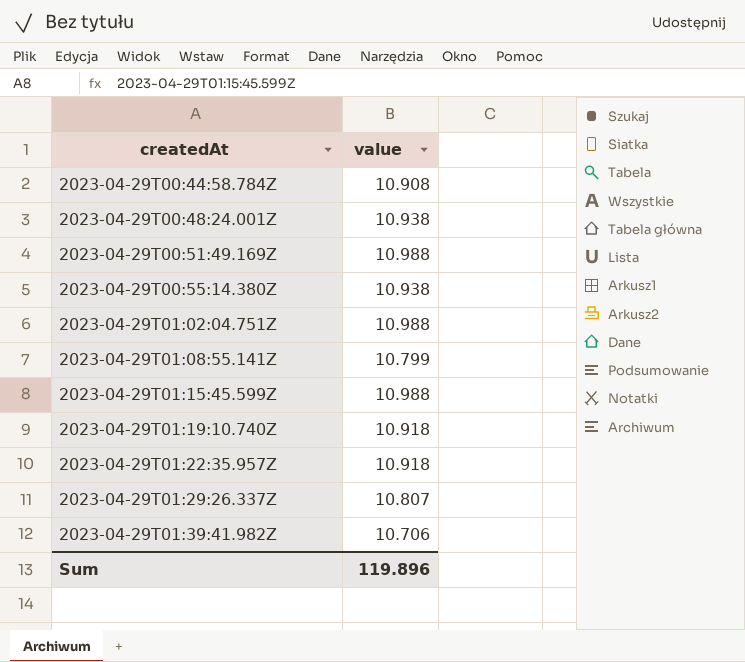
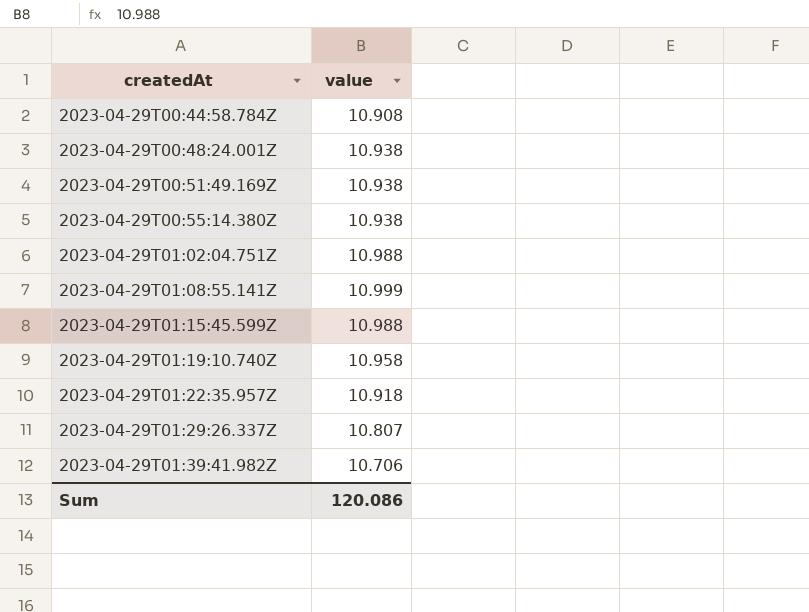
2023-04-29T00:51:49.169Z | value: 10.988 -> 10.938
2023-04-29T01:08:55.141Z | value: 10.799 -> 10.999
2023-04-29T01:19:10.740Z | value: 10.918 -> 10.958
Sum | value: 119.896 -> 120.086

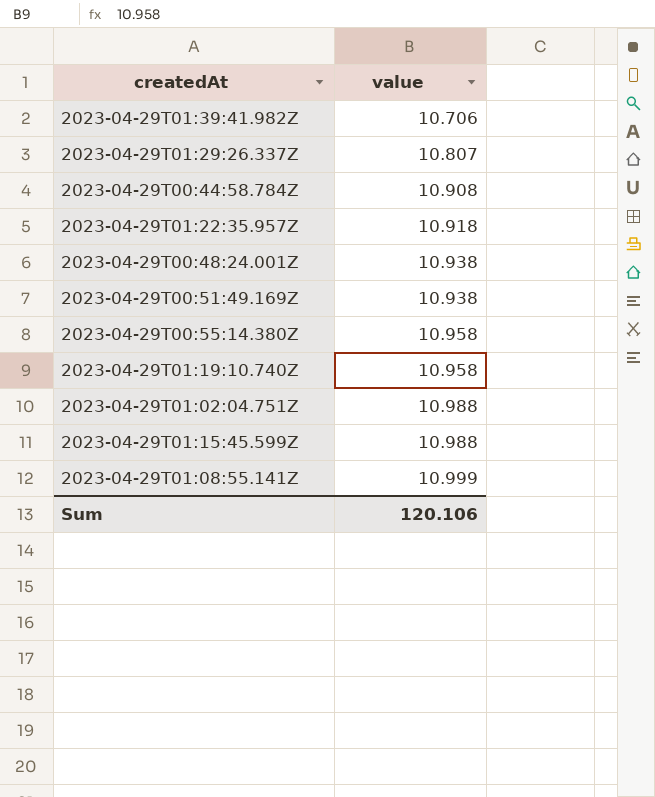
row order: createdAt ascending -> value ascending
2023-04-29T00:55:14.380Z | value: 10.938 -> 10.958
Sum | value: 120.086 -> 120.106

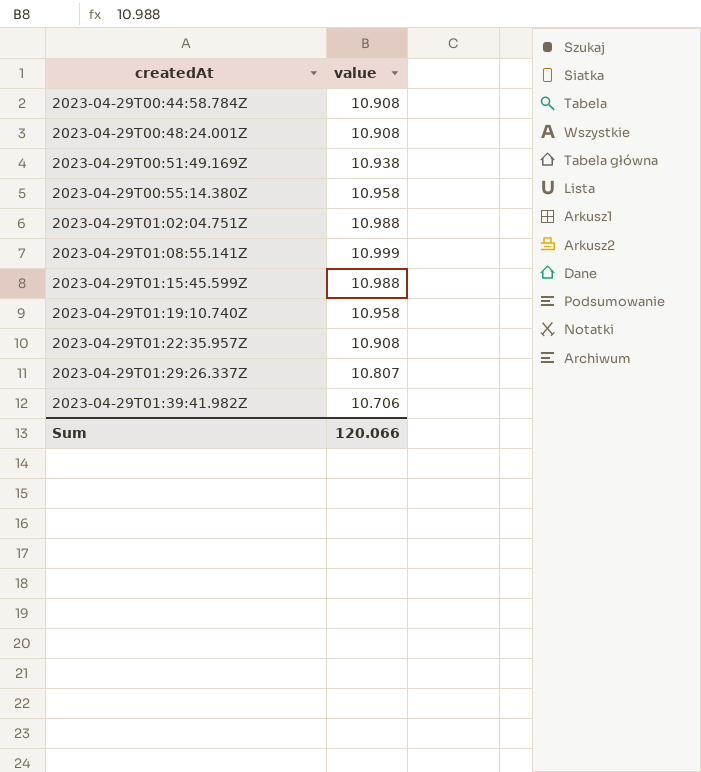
row order: value ascending -> createdAt ascending
2023-04-29T00:48:24.001Z | value: 10.938 -> 10.908
2023-04-29T01:22:35.957Z | value: 10.918 -> 10.908
Sum | value: 120.106 -> 120.066

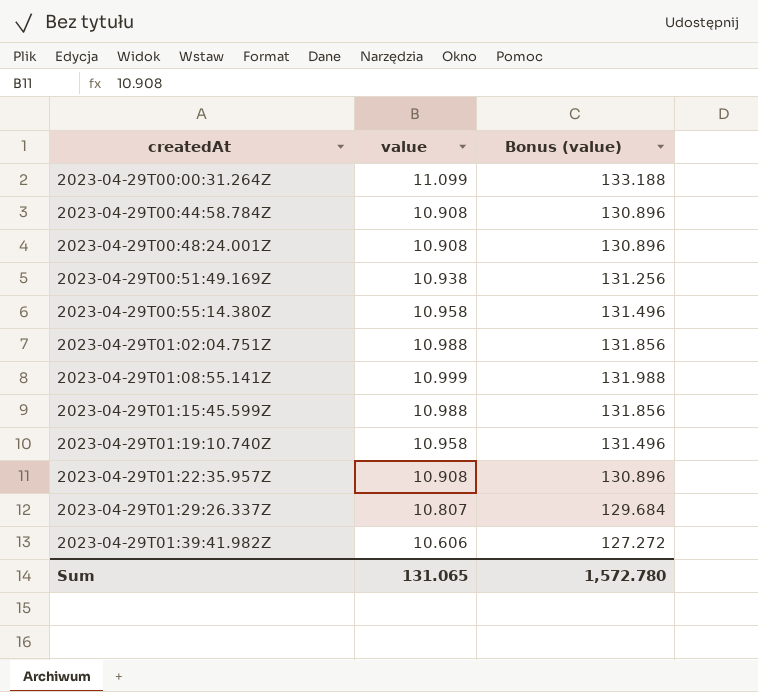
column Bonus (value) | formula: none -> [value] * 12
row 2023-04-29T00:00:31.264Z: none -> 11.099 | 133.188
2023-04-29T01:39:41.982Z | value: 10.706 -> 10.606
Sum | value: 120.066 -> 131.065

